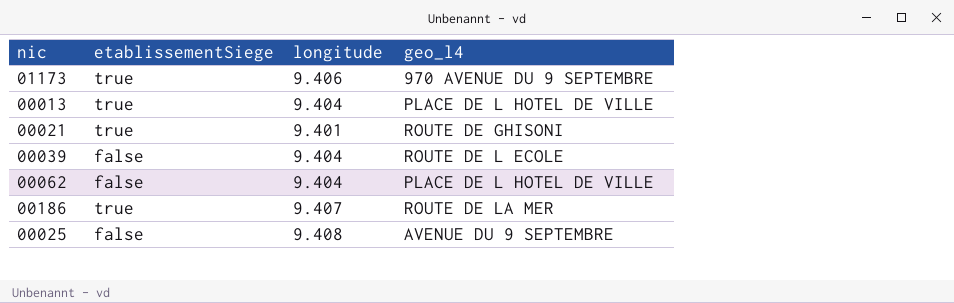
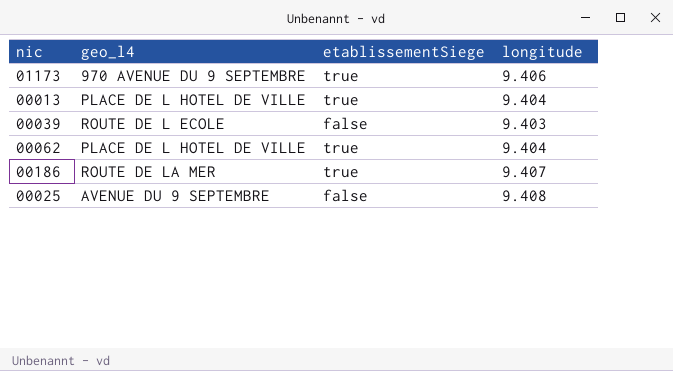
column geo_l4 | position: 4 -> 2
row 00021: true | 9.401 | ROUTE DE GHISONI -> none
00039 | longitude: 9.404 -> 9.403
00062 | etablissementSiege: false -> true

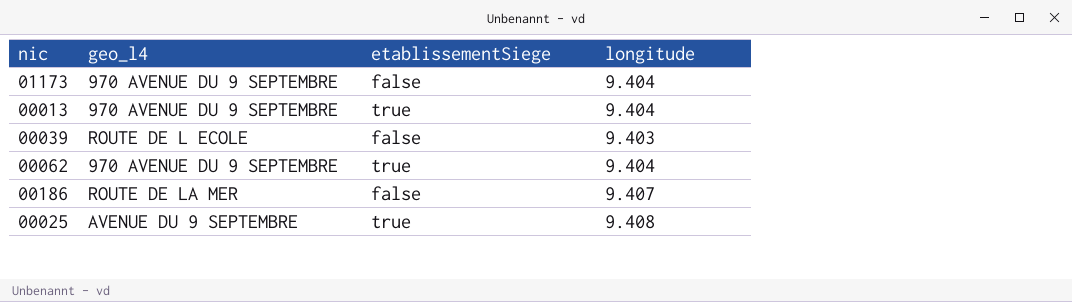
01173 | etablissementSiege: true -> false
01173 | longitude: 9.406 -> 9.404
00013 | geo_l4: PLACE DE L HOTEL DE VILLE -> 970 AVENUE DU 9 SEPTEMBRE
00062 | geo_l4: PLACE DE L HOTEL DE VILLE -> 970 AVENUE DU 9 SEPTEMBRE
00186 | etablissementSiege: true -> false
00025 | etablissementSiege: false -> true

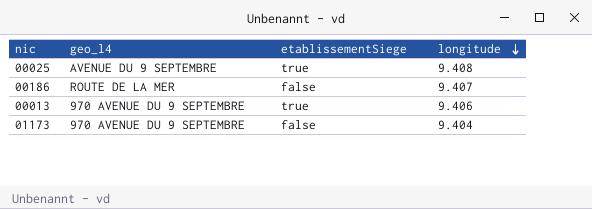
row order: none -> longitude descending
row 00039: ROUTE DE L ECOLE | false | 9.403 -> none
row 00062: 970 AVENUE DU 9 SEPTEMBRE | true | 9.404 -> none
00013 | longitude: 9.404 -> 9.406

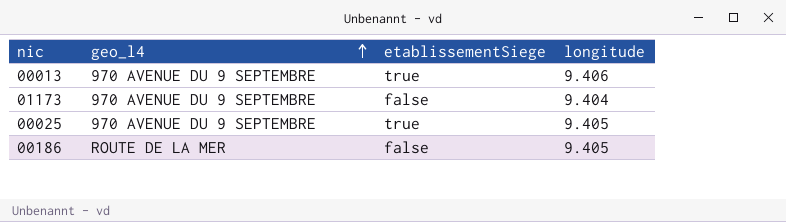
row order: longitude descending -> geo_l4 ascending
00025 | geo_l4: AVENUE DU 9 SEPTEMBRE -> 970 AVENUE DU 9 SEPTEMBRE
00025 | longitude: 9.408 -> 9.405
00186 | longitude: 9.407 -> 9.405

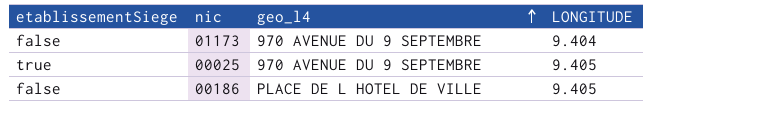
column etablissementSiege | position: 3 -> 1
column name: longitude -> LONGITUDE
row 00013: 970 AVENUE DU 9 SEPTEMBRE | true | 9.406 -> none
00186 | geo_l4: ROUTE DE LA MER -> PLACE DE L HOTEL DE VILLE

